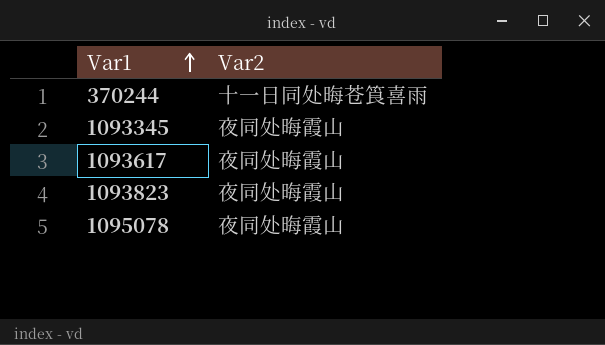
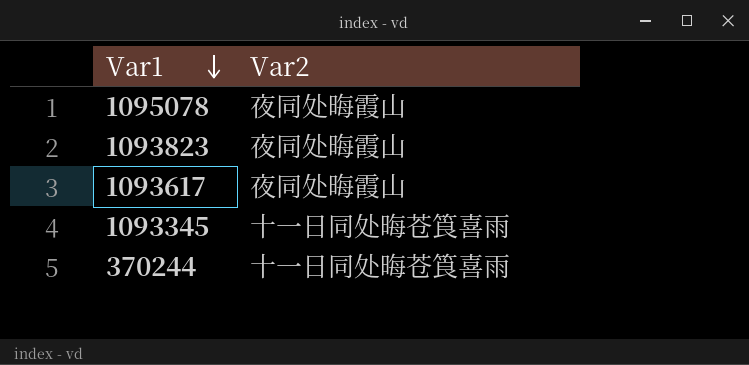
row order: Var1 ascending -> Var1 descending
1093345 | Var2: 夜同处晦霞山 -> 十一日同处晦苍筤喜雨

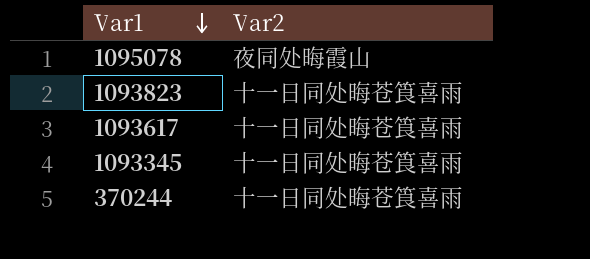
1093823 | Var2: 夜同处晦霞山 -> 十一日同处晦苍筤喜雨
1093617 | Var2: 夜同处晦霞山 -> 十一日同处晦苍筤喜雨

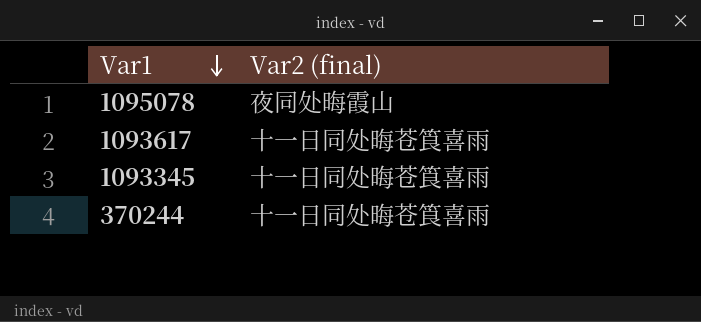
column name: Var2 -> Var2 (final)
row 1093823: 十一日同处晦苍筤喜雨 -> none

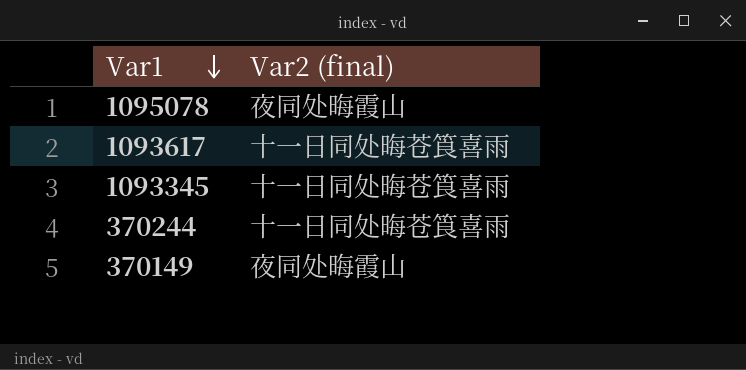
row 370149: none -> 夜同处晦霞山

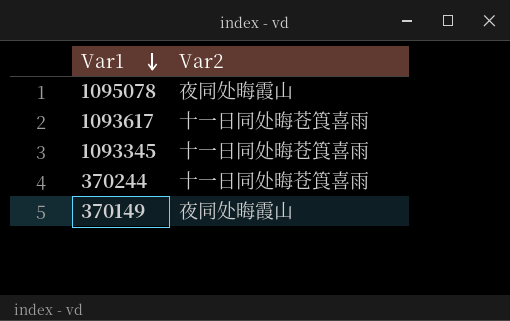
column name: Var2 (final) -> Var2

